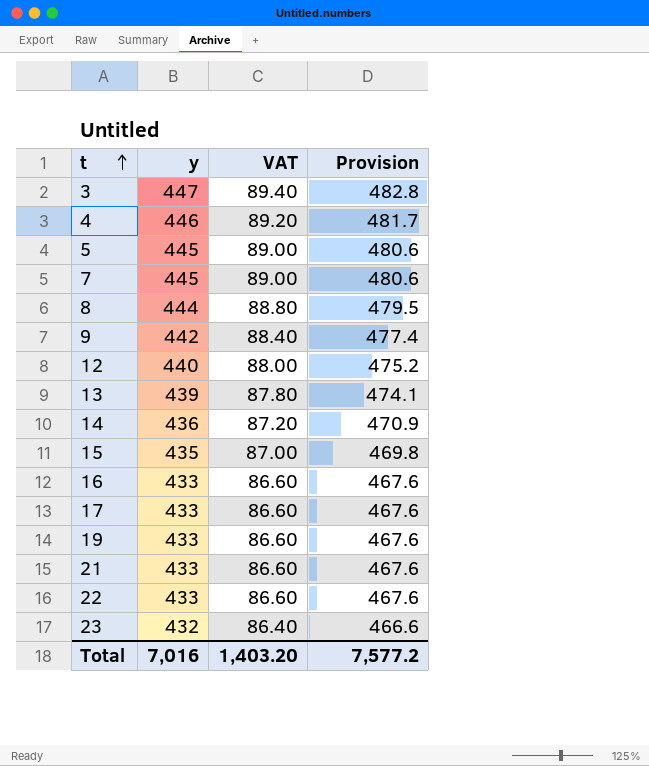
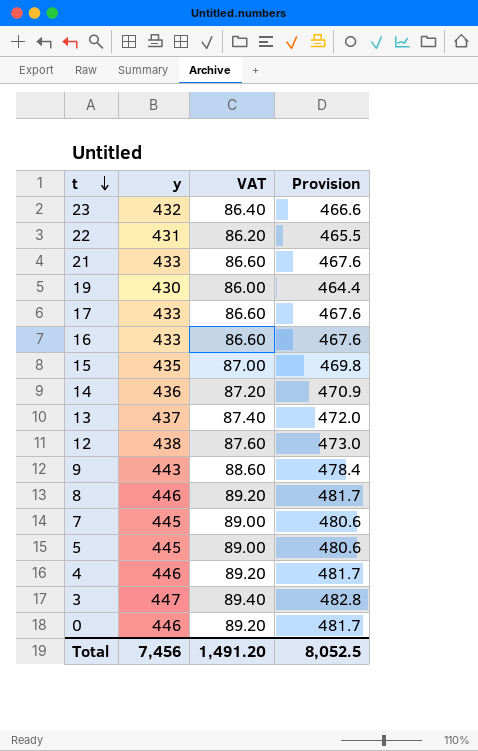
row order: t ascending -> t descending
22 | y: 433 -> 431
22 | VAT: 86.60 -> 86.20
22 | Provision: 467.6 -> 465.5
19 | y: 433 -> 430
19 | VAT: 86.60 -> 86.00
19 | Provision: 467.6 -> 464.4
13 | y: 439 -> 437
13 | VAT: 87.80 -> 87.40
13 | Provision: 474.1 -> 472.0
12 | y: 440 -> 438
12 | VAT: 88.00 -> 87.60
12 | Provision: 475.2 -> 473.0
9 | y: 442 -> 443
9 | VAT: 88.40 -> 88.60
9 | Provision: 477.4 -> 478.4
8 | y: 444 -> 446
8 | VAT: 88.80 -> 89.20
8 | Provision: 479.5 -> 481.7
row 0: none -> 446 | 89.20 | 481.7
Total | y: 7,016 -> 7,456
Total | VAT: 1,403.20 -> 1,491.20
Total | Provision: 7,577.2 -> 8,052.5

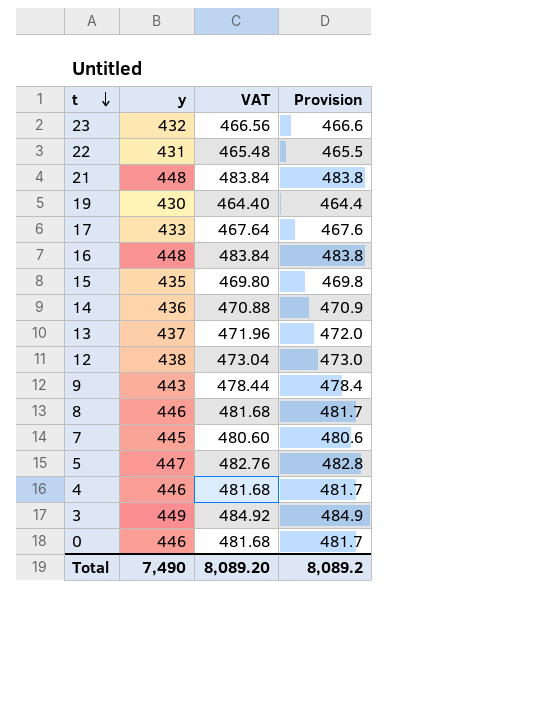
column VAT | formula: [y] * 0.2 -> [y] * 1.08
21 | y: 433 -> 448
21 | Provision: 467.6 -> 483.8
16 | y: 433 -> 448
16 | Provision: 467.6 -> 483.8
5 | y: 445 -> 447
5 | Provision: 480.6 -> 482.8
3 | y: 447 -> 449
3 | Provision: 482.8 -> 484.9
Total | y: 7,456 -> 7,490
Total | VAT: 1,491.20 -> 8,089.20
Total | Provision: 8,052.5 -> 8,089.2

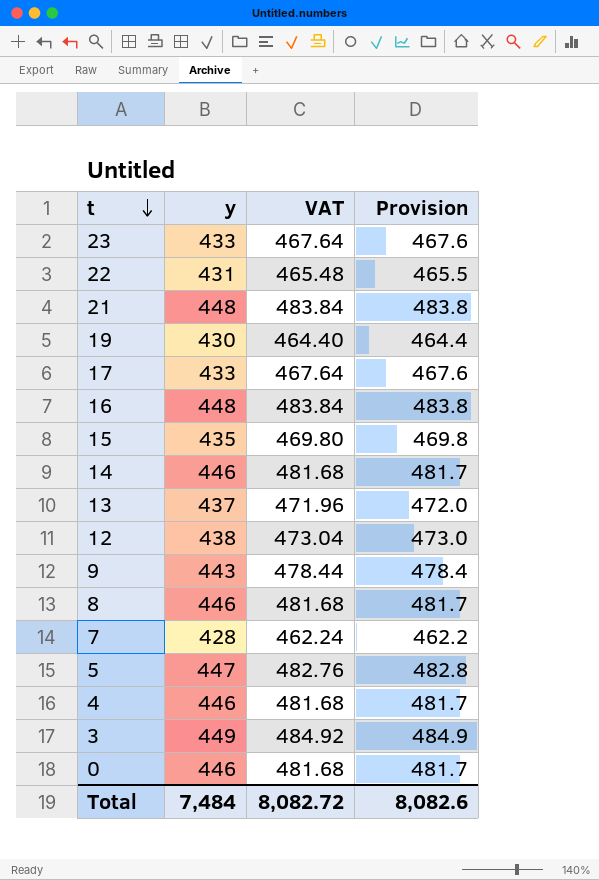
23 | y: 432 -> 433
23 | VAT: 466.56 -> 467.64
23 | Provision: 466.6 -> 467.6
14 | y: 436 -> 446
14 | VAT: 470.88 -> 481.68
14 | Provision: 470.9 -> 481.7
7 | y: 445 -> 428
7 | VAT: 480.60 -> 462.24
7 | Provision: 480.6 -> 462.2
Total | y: 7,490 -> 7,484
Total | VAT: 8,089.20 -> 8,082.72
Total | Provision: 8,089.2 -> 8,082.6

